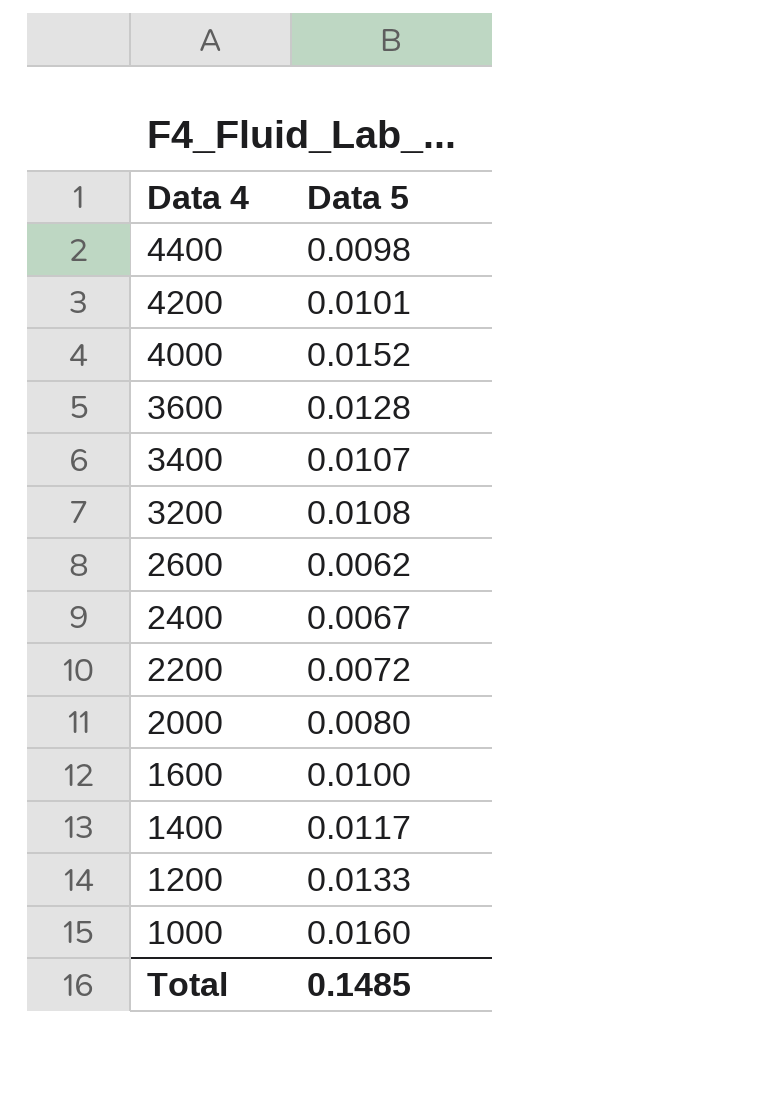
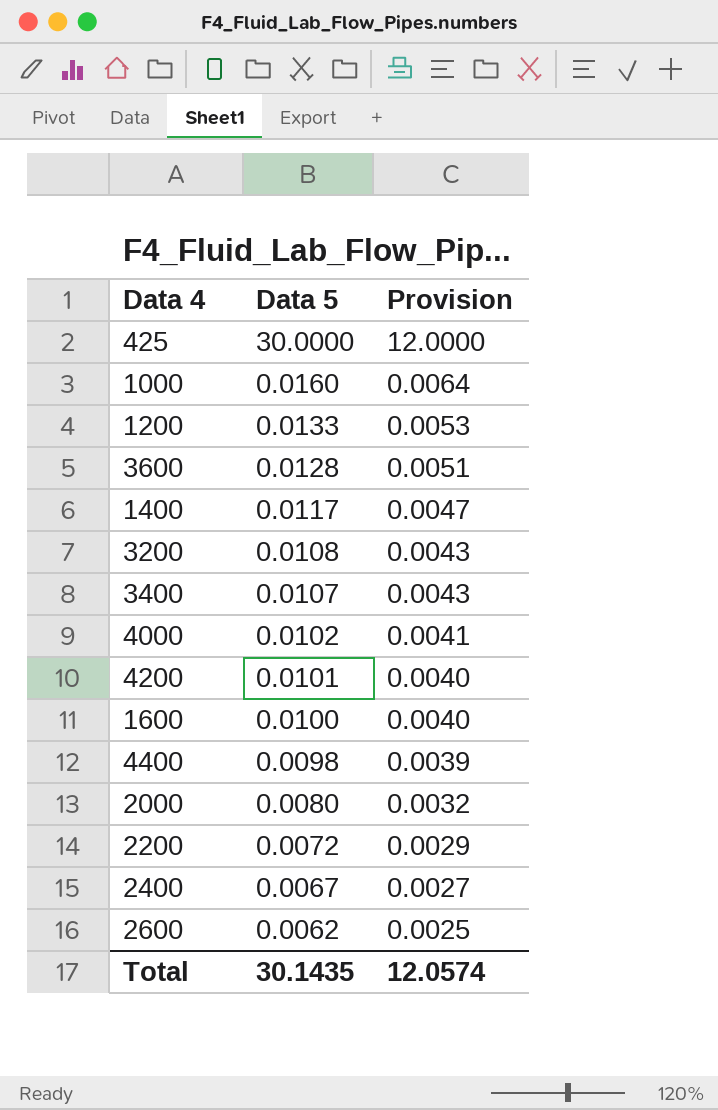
row order: Data 4 descending -> Data 5 descending
column Provision | formula: none -> [Data 5] * 0.4
row 425: none -> 30.0000 | 12.0000
4000 | Data 5: 0.0152 -> 0.0102
Total | Data 5: 0.1485 -> 30.1435

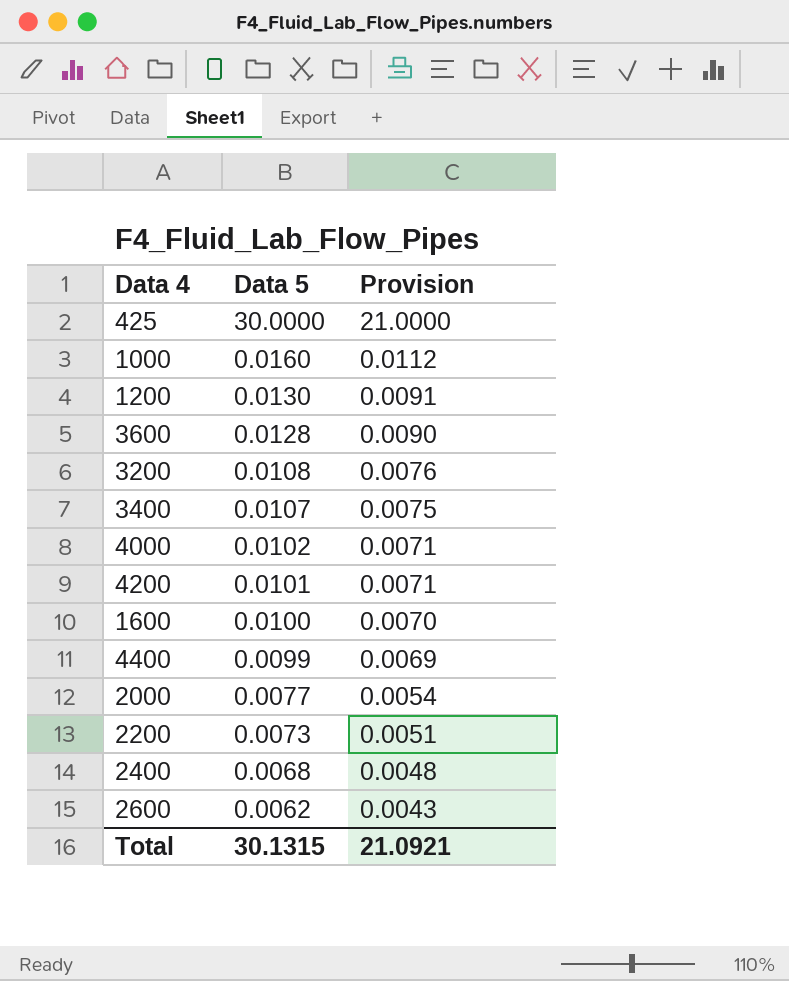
column Provision | formula: [Data 5] * 0.4 -> [Data 5] * 0.7
row 1400: 0.0117 | 0.0047 -> none
1200 | Data 5: 0.0133 -> 0.0130
4400 | Data 5: 0.0098 -> 0.0099
2000 | Data 5: 0.0080 -> 0.0077
2200 | Data 5: 0.0072 -> 0.0073
2400 | Data 5: 0.0067 -> 0.0068
Total | Data 5: 30.1435 -> 30.1315
Total | Provision: 12.0574 -> 21.0921

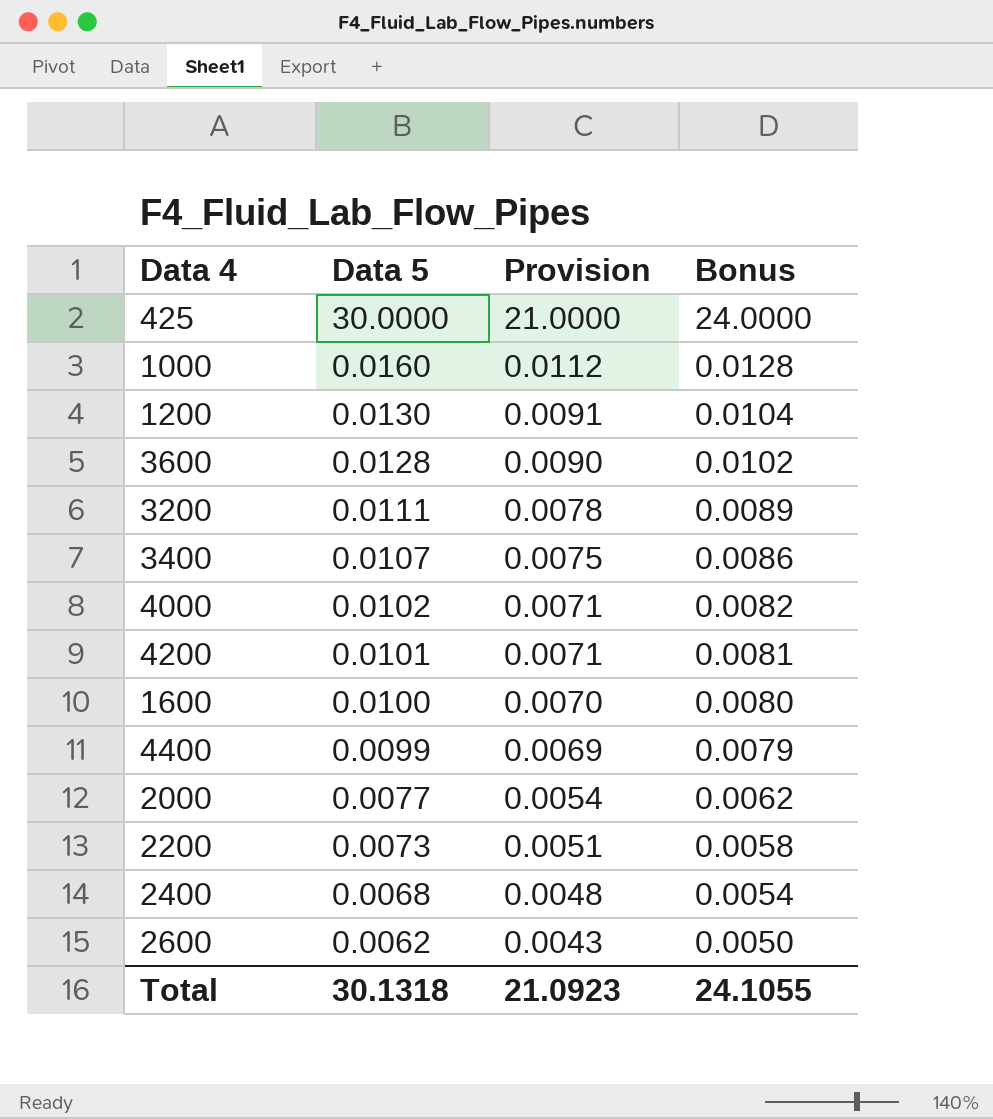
column Bonus | formula: none -> [Data 5] * 0.8
3200 | Data 5: 0.0108 -> 0.0111
3200 | Provision: 0.0076 -> 0.0078
Total | Data 5: 30.1315 -> 30.1318
Total | Provision: 21.0921 -> 21.0923

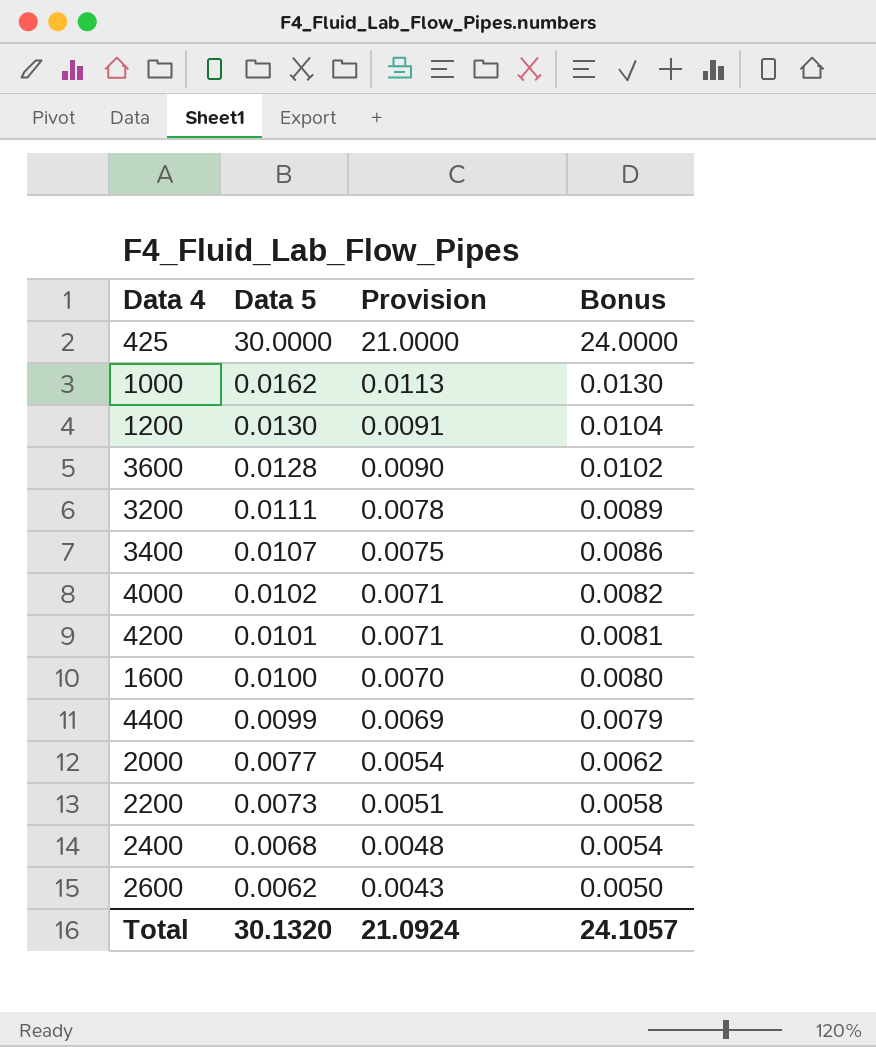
1000 | Data 5: 0.0160 -> 0.0162
1000 | Provision: 0.0112 -> 0.0113
1000 | Bonus: 0.0128 -> 0.0130
Total | Data 5: 30.1318 -> 30.1320
Total | Provision: 21.0923 -> 21.0924
Total | Bonus: 24.1055 -> 24.1057

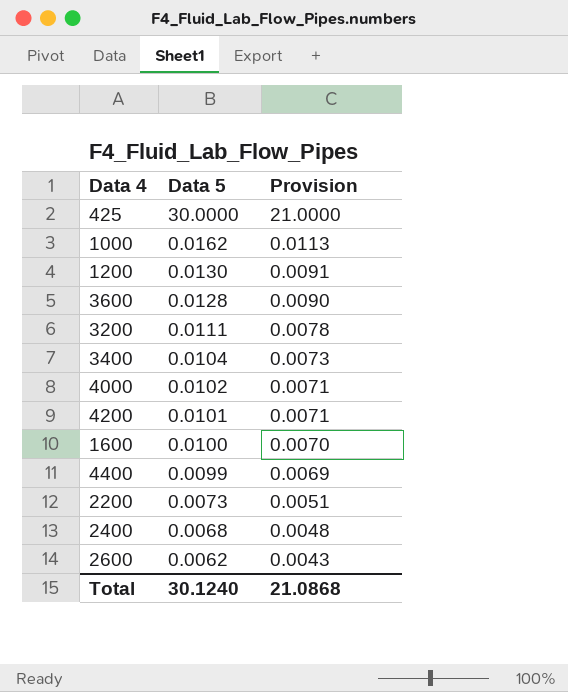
column Bonus | formula: [Data 5] * 0.8 -> none
row 2000: 0.0077 | 0.0054 | 0.0062 -> none
3400 | Data 5: 0.0107 -> 0.0104
3400 | Provision: 0.0075 -> 0.0073
Total | Data 5: 30.1320 -> 30.1240
Total | Provision: 21.0924 -> 21.0868

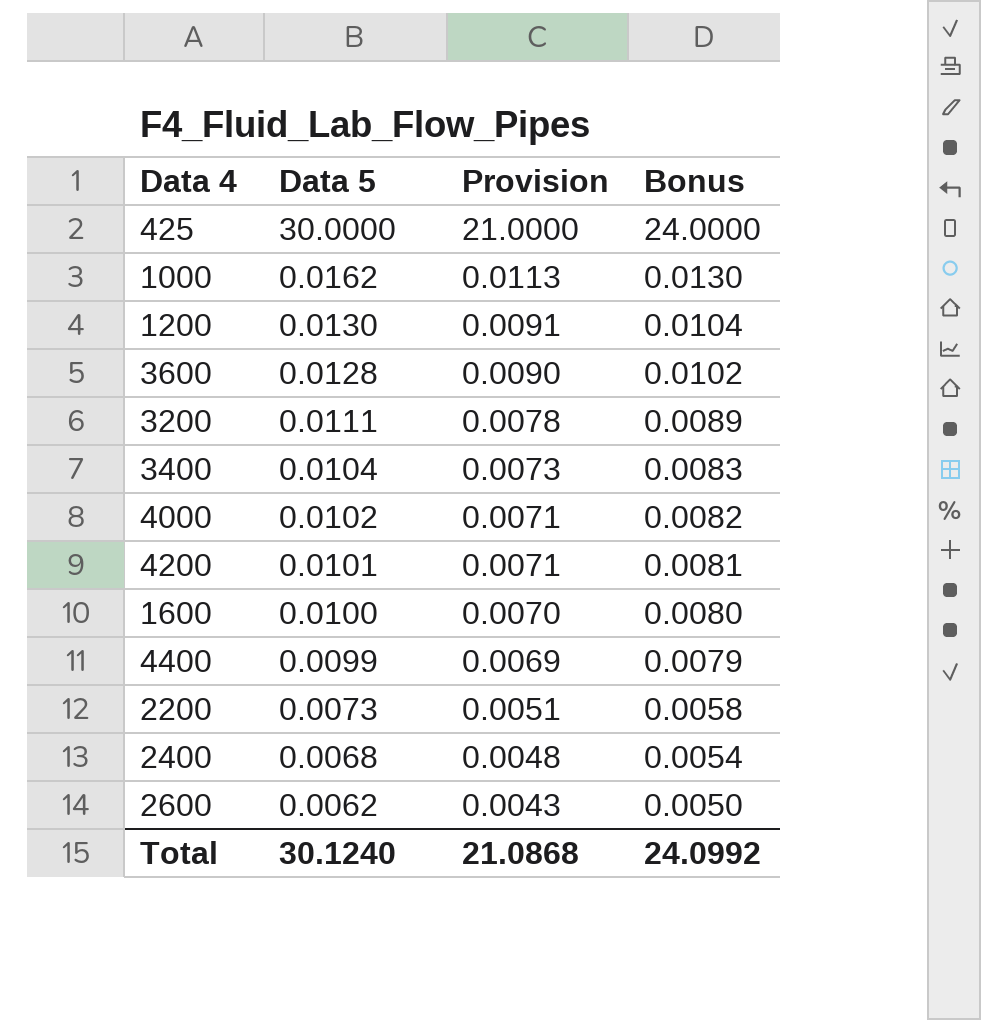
column Bonus | formula: none -> [Data 5] * 0.8

